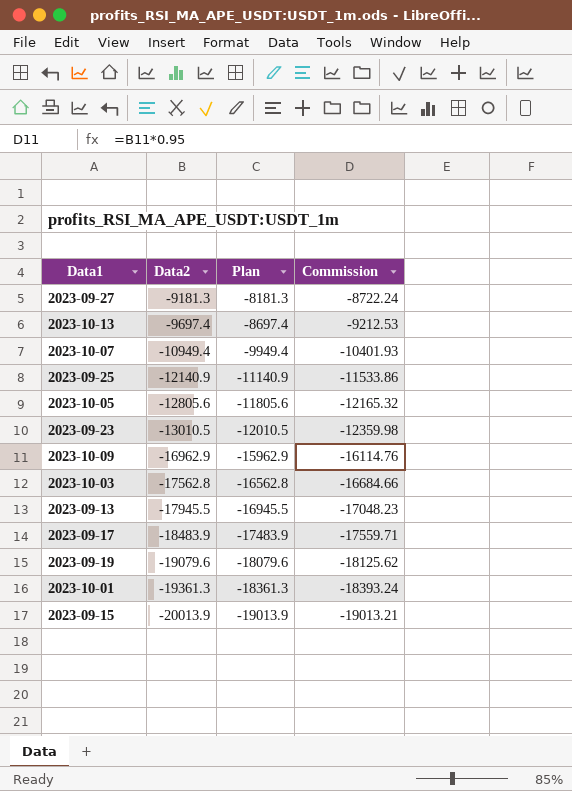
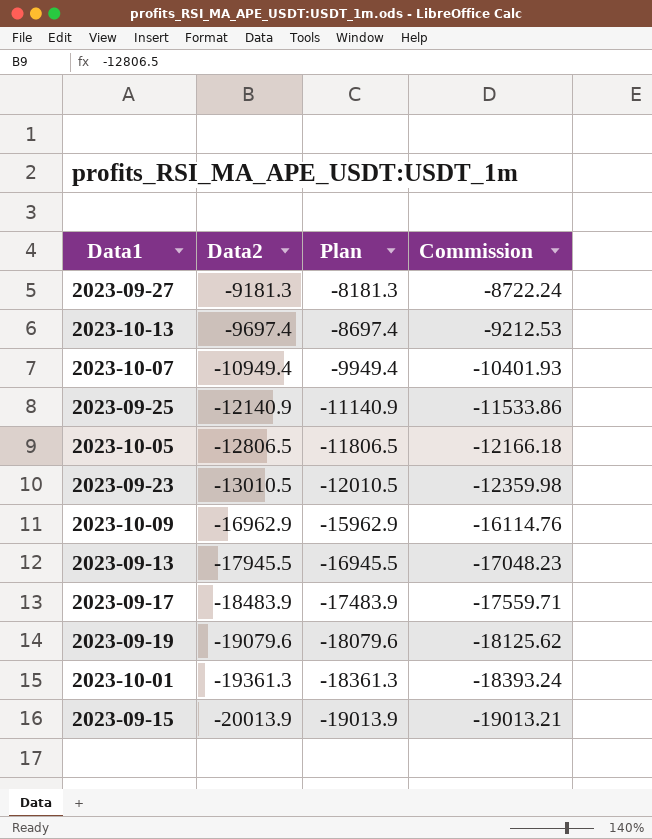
row 2023-10-03: -17562.8 | -16562.8 | -16684.66 -> none
2023-10-05 | Data2: -12805.6 -> -12806.5
2023-10-05 | Plan: -11805.6 -> -11806.5
2023-10-05 | Commission: -12165.32 -> -12166.18

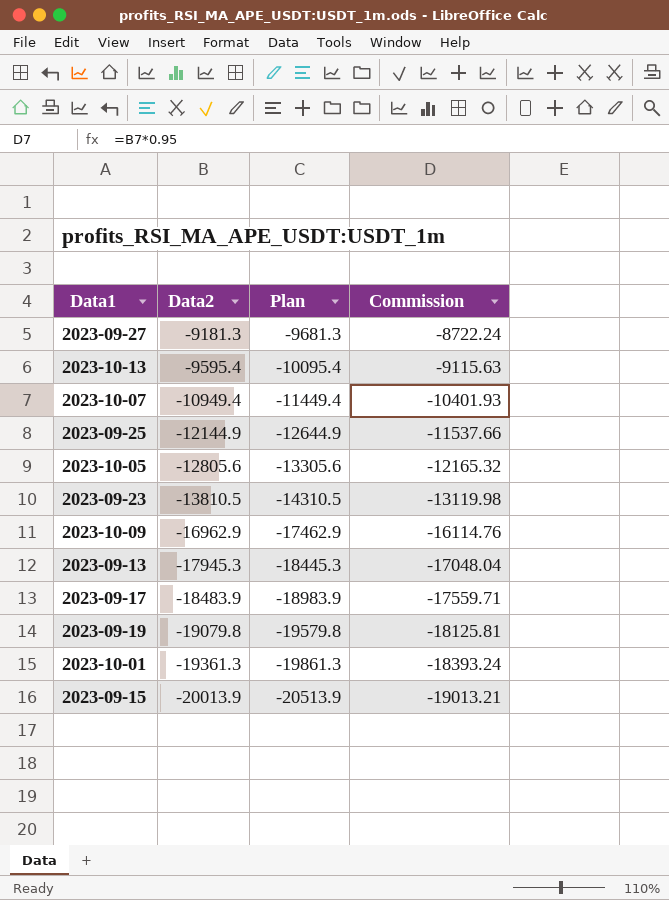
column Plan | formula: [Data2] + 1000 -> [Data2] - 500
2023-10-13 | Data2: -9697.4 -> -9595.4
2023-10-13 | Commission: -9212.53 -> -9115.63
2023-09-25 | Data2: -12140.9 -> -12144.9
2023-09-25 | Commission: -11533.86 -> -11537.66
2023-10-05 | Data2: -12806.5 -> -12805.6
2023-10-05 | Commission: -12166.18 -> -12165.32
2023-09-23 | Data2: -13010.5 -> -13810.5
2023-09-23 | Commission: -12359.98 -> -13119.98
2023-09-13 | Data2: -17945.5 -> -17945.3
2023-09-13 | Commission: -17048.23 -> -17048.04
2023-09-19 | Data2: -19079.6 -> -19079.8
2023-09-19 | Commission: -18125.62 -> -18125.81

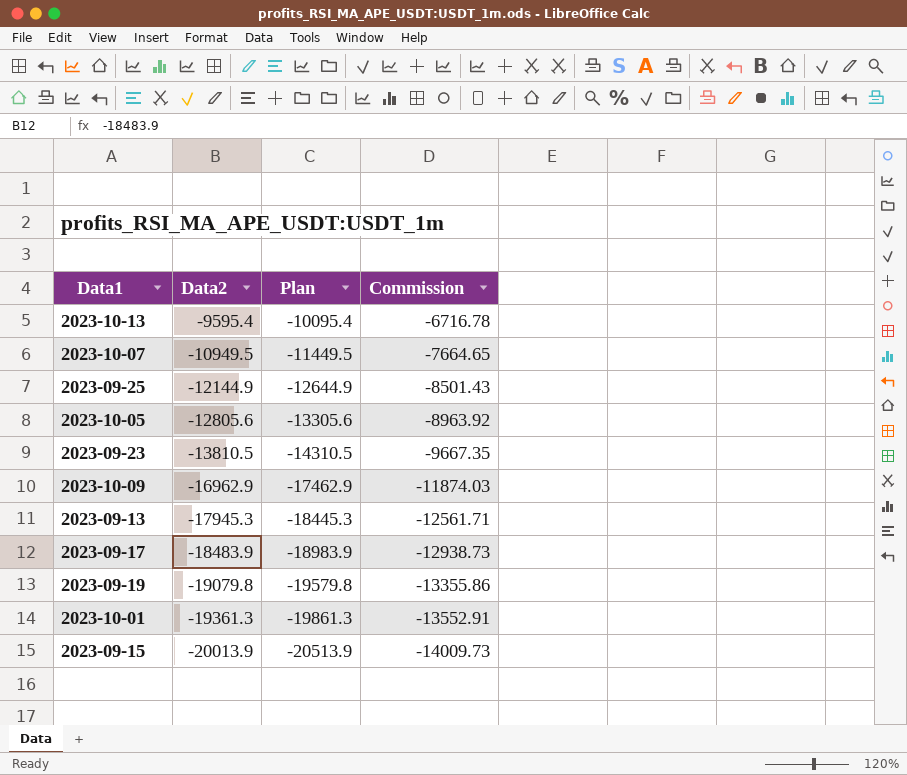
column Commission | formula: [Data2] * 0.95 -> [Data2] * 0.7
row 2023-09-27: -9181.3 | -9681.3 | -8722.24 -> none
2023-10-07 | Data2: -10949.4 -> -10949.5
2023-10-07 | Plan: -11449.4 -> -11449.5

